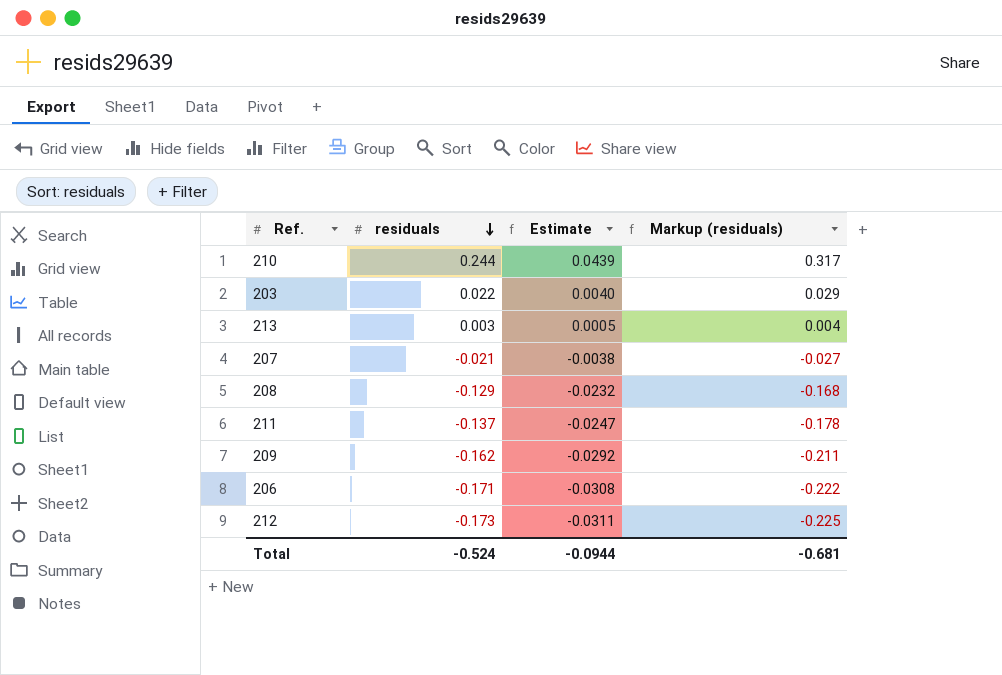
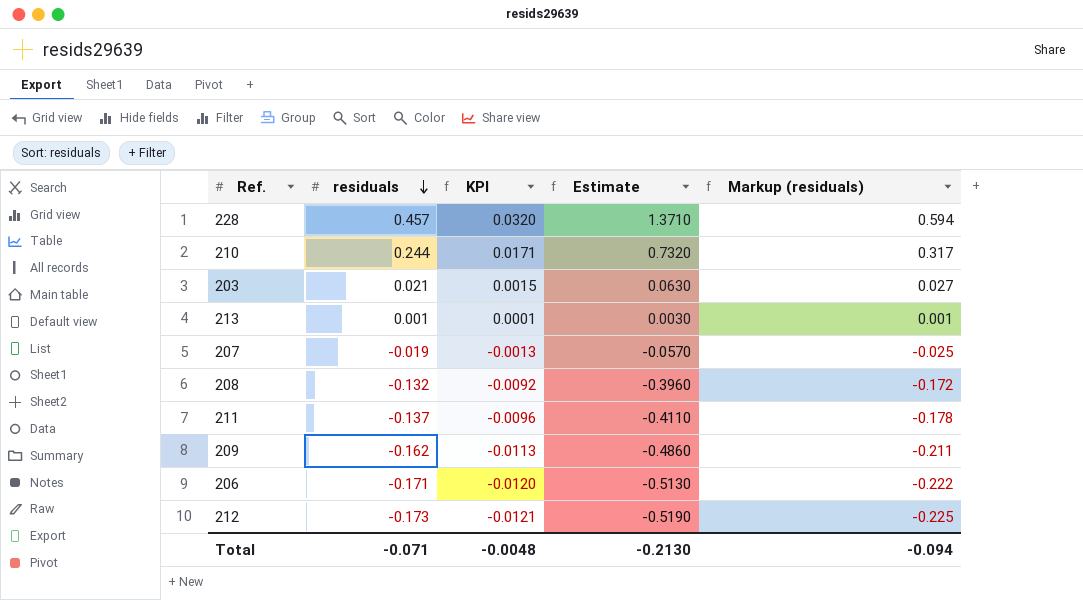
column KPI | formula: none -> [residuals] * 0.07
column Estimate | formula: [residuals] * 0.18 -> [residuals] * 3
row 228: none -> 0.457 | 0.0320 | 1.3710 | 0.594
203 | residuals: 0.022 -> 0.021
203 | Markup (residuals): 0.029 -> 0.027
213 | residuals: 0.003 -> 0.001
213 | Markup (residuals): 0.004 -> 0.001
207 | residuals: -0.021 -> -0.019
207 | Markup (residuals): -0.027 -> -0.025
208 | residuals: -0.129 -> -0.132
208 | Markup (residuals): -0.168 -> -0.172
Total | residuals: -0.524 -> -0.071
Total | Estimate: -0.0944 -> -0.2130
Total | Markup (residuals): -0.681 -> -0.094

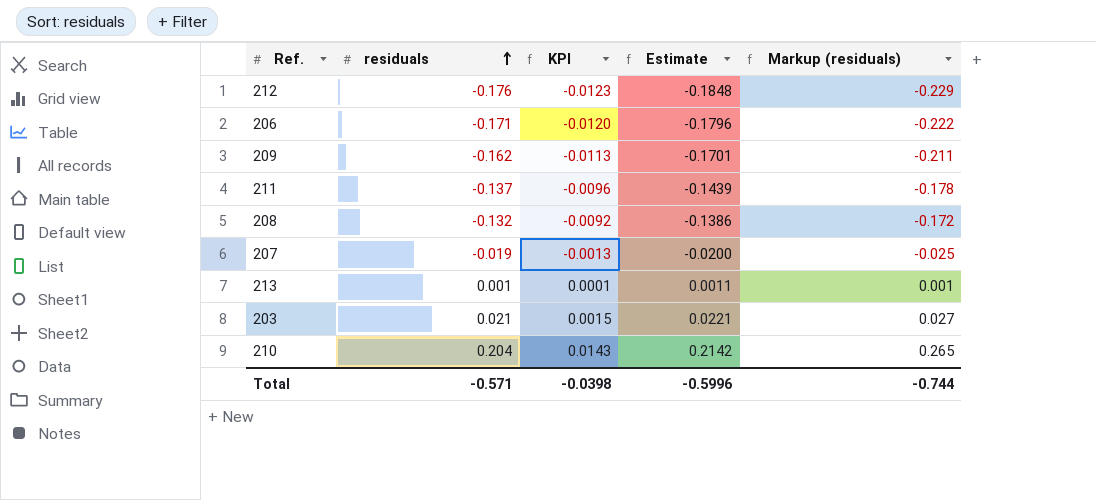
row order: residuals descending -> residuals ascending
column Estimate | formula: [residuals] * 3 -> [residuals] * 1.05
row 228: 0.457 | 0.0320 | 1.3710 | 0.594 -> none
212 | residuals: -0.173 -> -0.176
212 | KPI: -0.0121 -> -0.0123
212 | Markup (residuals): -0.225 -> -0.229
210 | residuals: 0.244 -> 0.204
210 | KPI: 0.0171 -> 0.0143
210 | Markup (residuals): 0.317 -> 0.265
Total | residuals: -0.071 -> -0.571
Total | KPI: -0.0048 -> -0.0398
Total | Estimate: -0.2130 -> -0.5996
Total | Markup (residuals): -0.094 -> -0.744

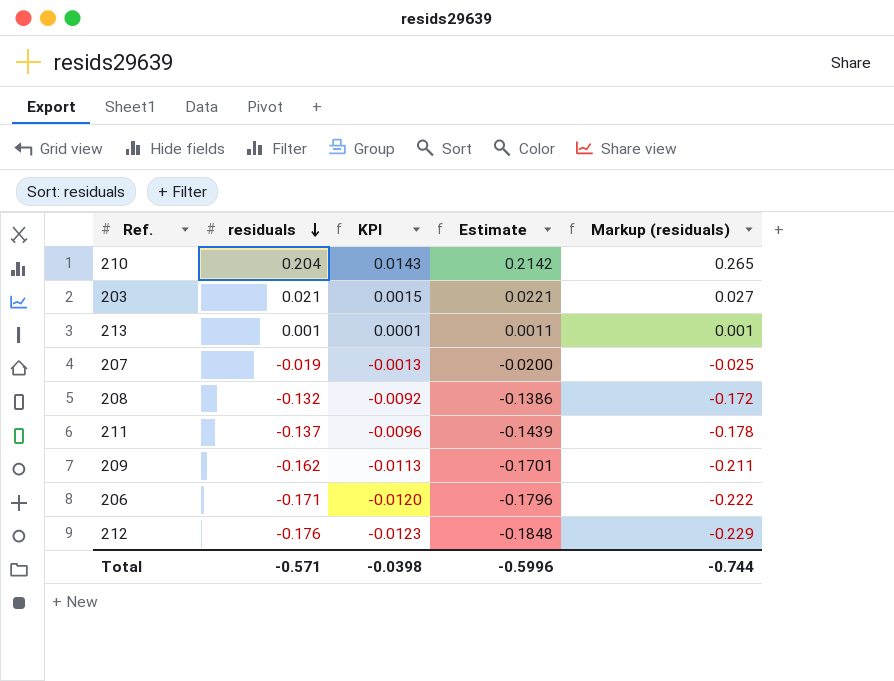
row order: residuals ascending -> residuals descending

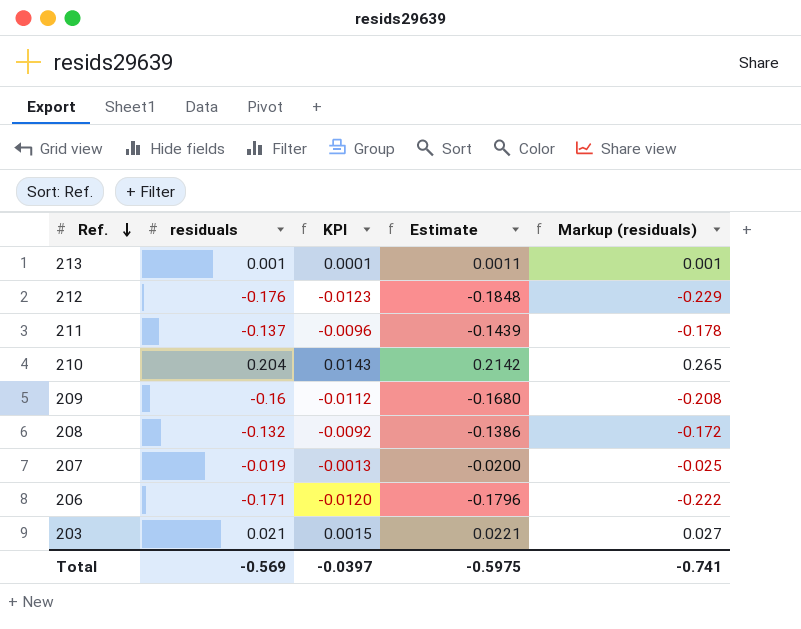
row order: residuals descending -> Ref. descending
209 | residuals: -0.162 -> -0.16
209 | KPI: -0.0113 -> -0.0112
209 | Estimate: -0.1701 -> -0.1680
209 | Markup (residuals): -0.211 -> -0.208
Total | residuals: -0.571 -> -0.569
Total | KPI: -0.0398 -> -0.0397
Total | Estimate: -0.5996 -> -0.5975
Total | Markup (residuals): -0.744 -> -0.741

